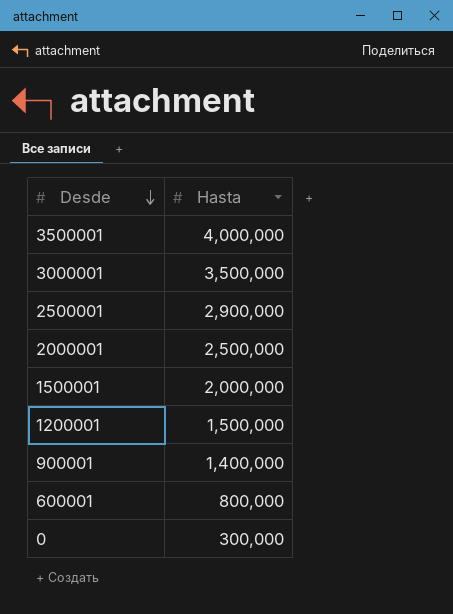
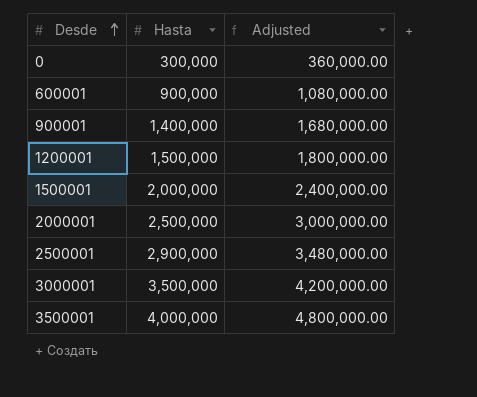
row order: Desde descending -> Desde ascending
column Adjusted | formula: none -> [Hasta] * 1.2
600001 | Hasta: 800,000 -> 900,000

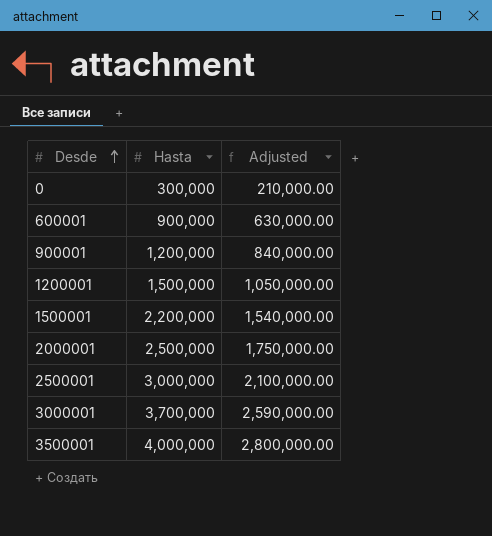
column Adjusted | formula: [Hasta] * 1.2 -> [Hasta] * 0.7
900001 | Hasta: 1,400,000 -> 1,200,000
1500001 | Hasta: 2,000,000 -> 2,200,000
2500001 | Hasta: 2,900,000 -> 3,000,000
3000001 | Hasta: 3,500,000 -> 3,700,000

